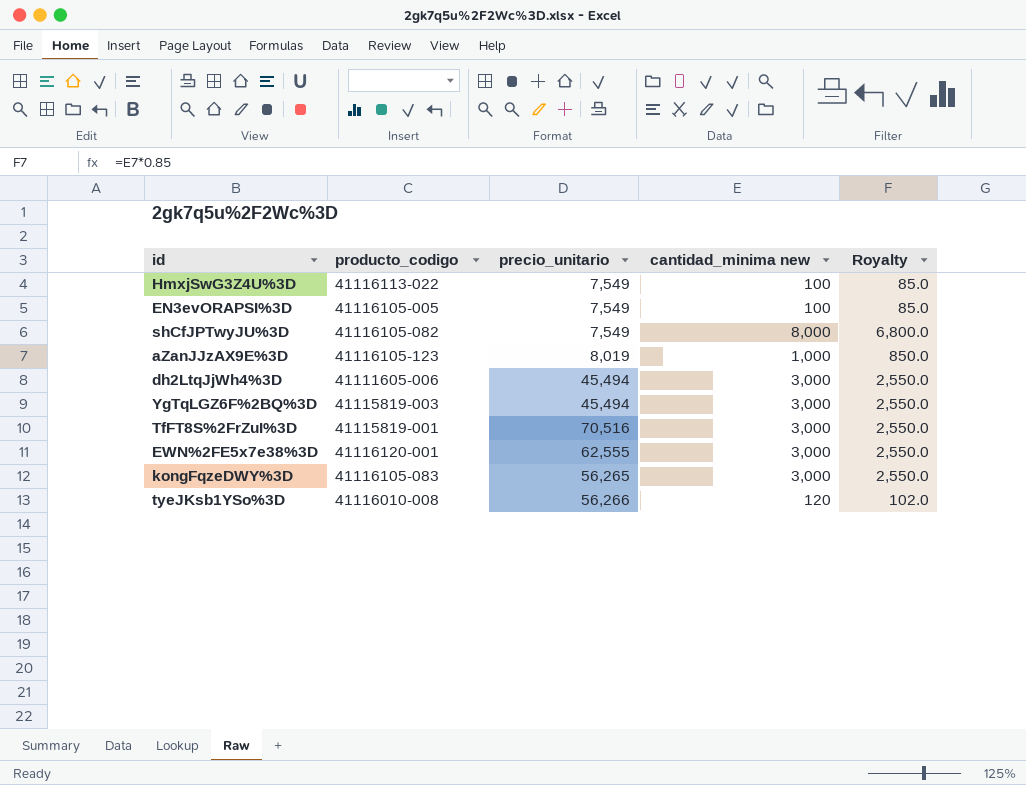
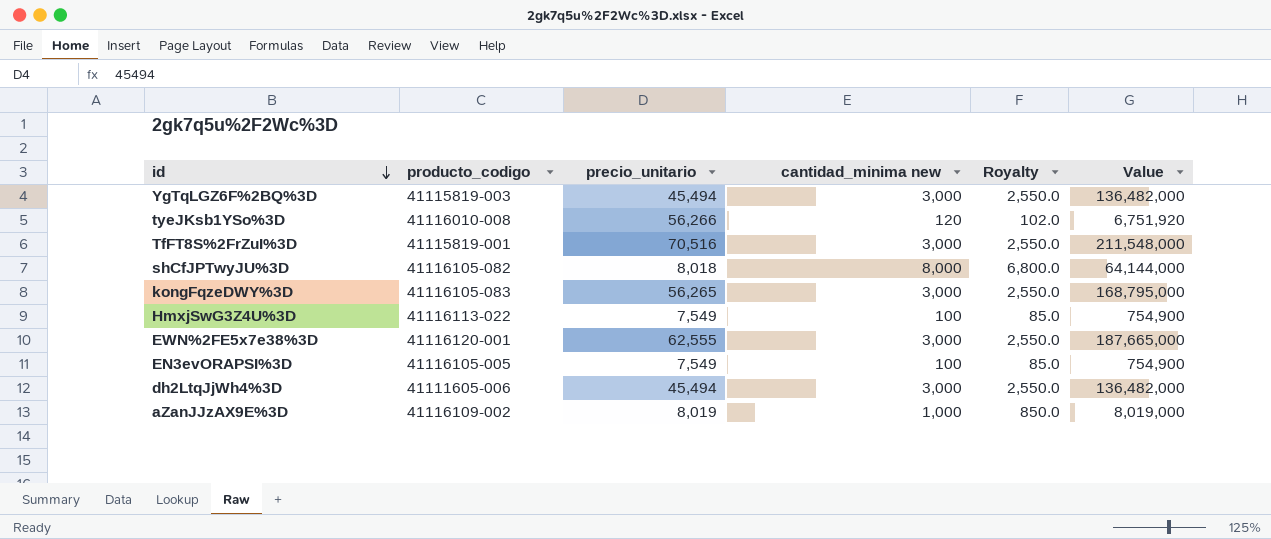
row order: none -> id descending
column Value | formula: none -> [precio_unitario] * [cantidad_minima new]
shCfJPTwyJU%3D | precio_unitario: 7,549 -> 8,018
aZanJJzAX9E%3D | producto_codigo: 41116105-123 -> 41116109-002

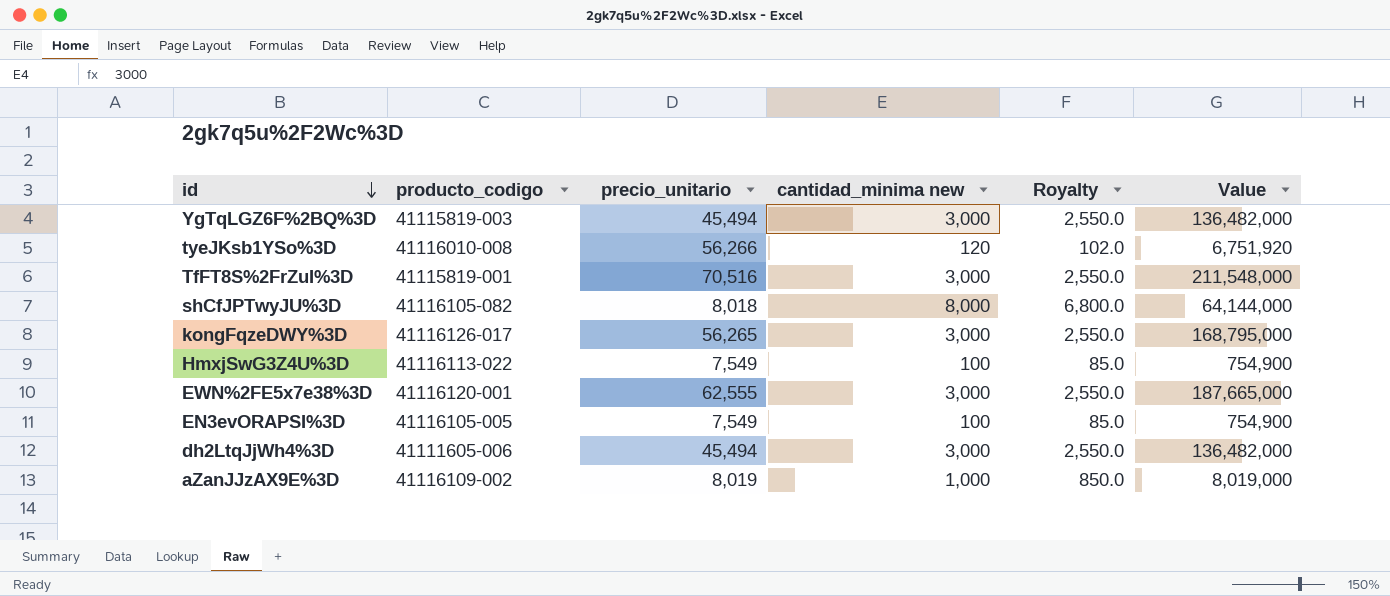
kongFqzeDWY%3D | producto_codigo: 41116105-083 -> 41116126-017

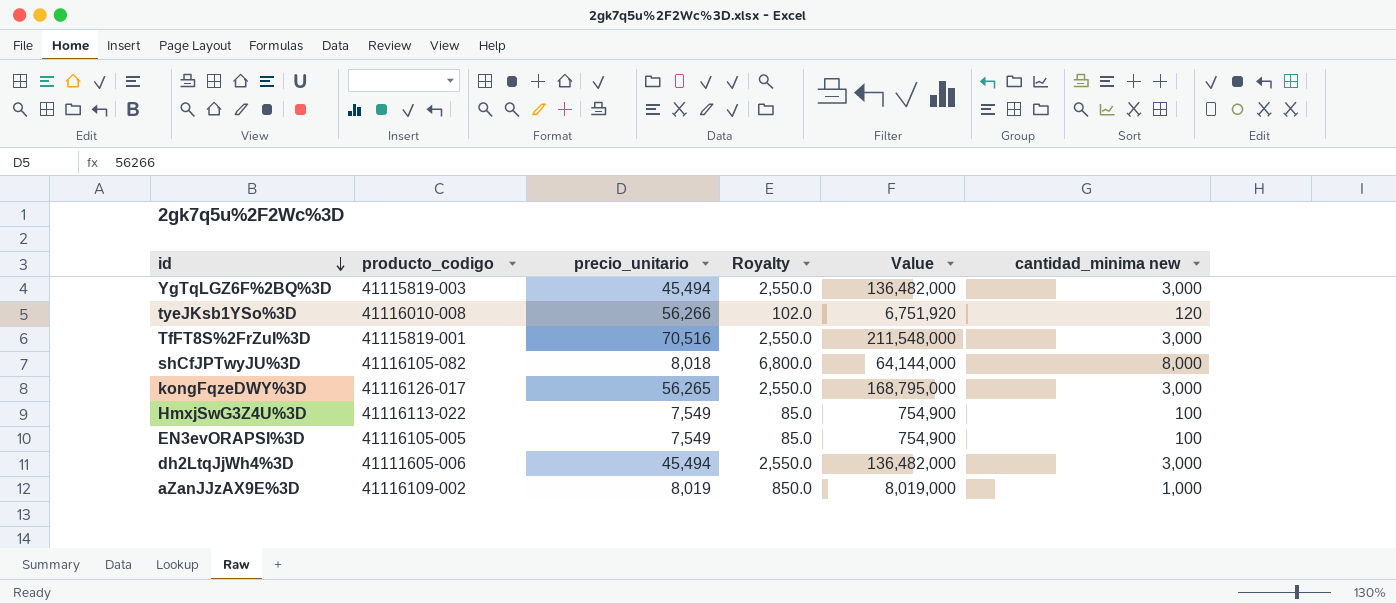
column cantidad_minima new | position: 4 -> 6
row EWN%2FE5x7e38%3D: 41116120-001 | 62,555 | 3,000 | 2,550.0 | 187,665,000 -> none

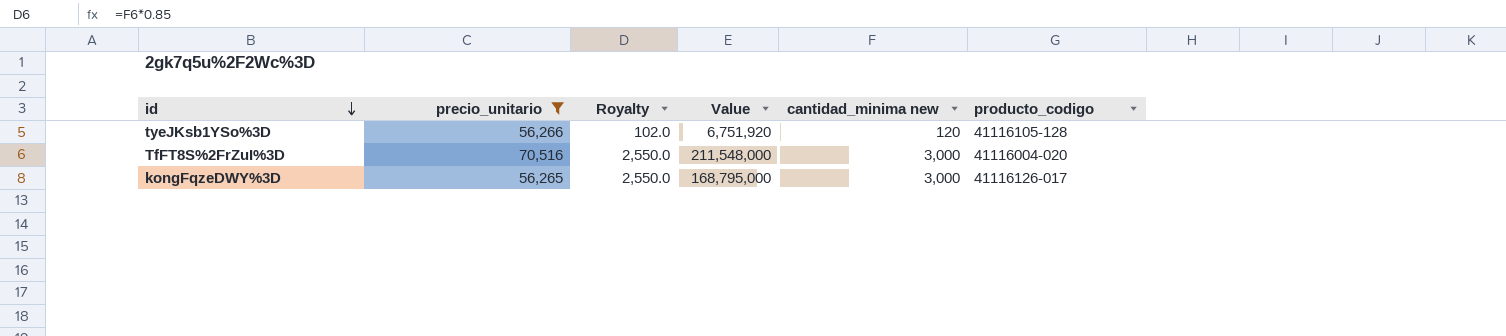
filter: none -> precio_unitario >= 56,265
column producto_codigo | position: 2 -> 6
tyeJKsb1YSo%3D | producto_codigo: 41116010-008 -> 41116105-128
TfFT8S%2FrZuI%3D | producto_codigo: 41115819-001 -> 41116004-020

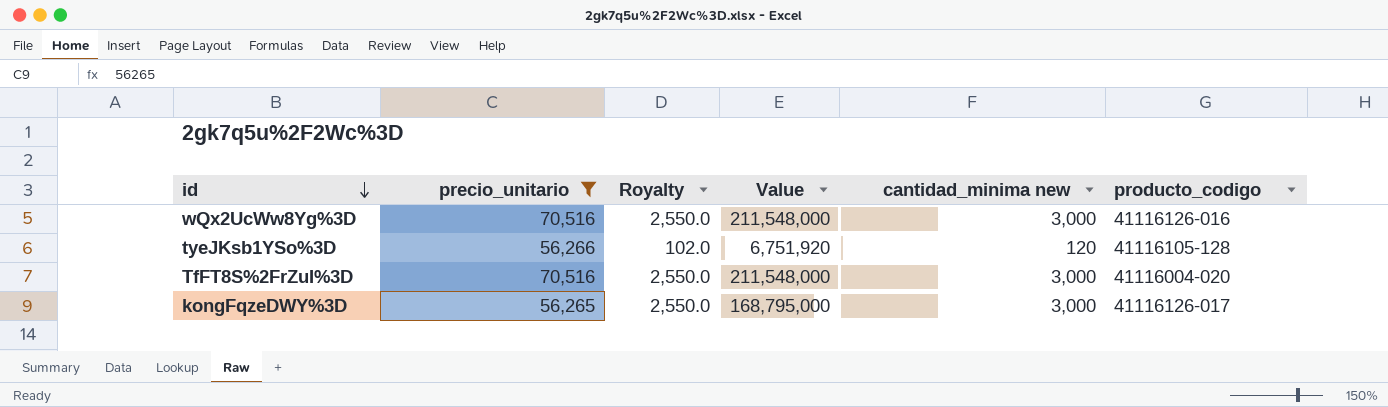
row wQx2UcWw8Yg%3D: none -> 70,516 | 2,550.0 | 211,548,000 | 3,000 | 41116126-016

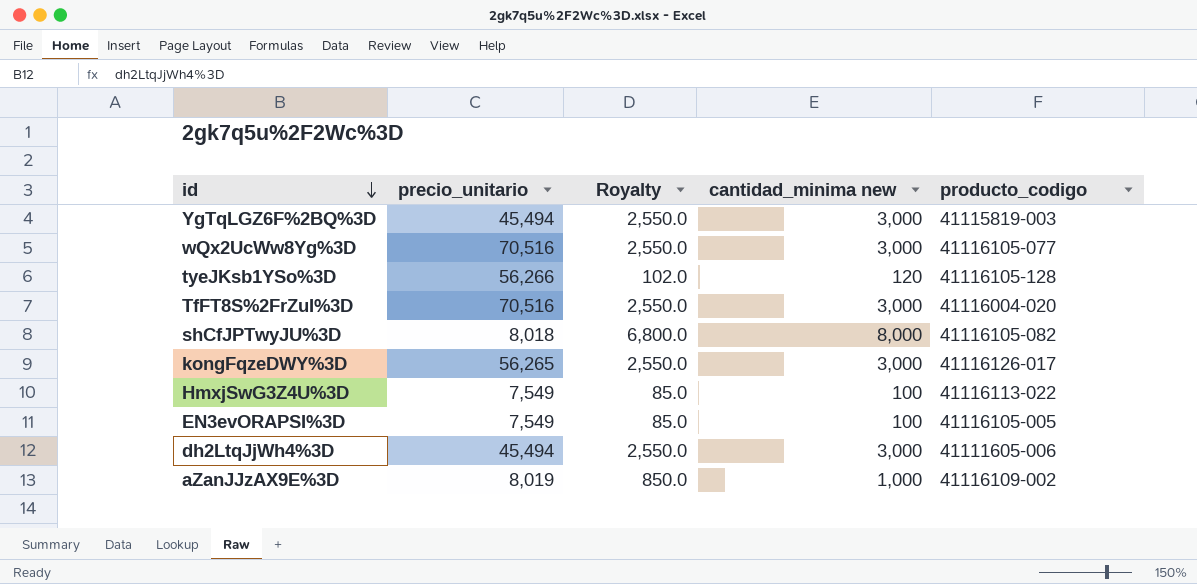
filter: precio_unitario >= 56,265 -> none
column Value | formula: [precio_unitario] * [cantidad_minima new] -> none
wQx2UcWw8Yg%3D | producto_codigo: 41116126-016 -> 41116105-077

